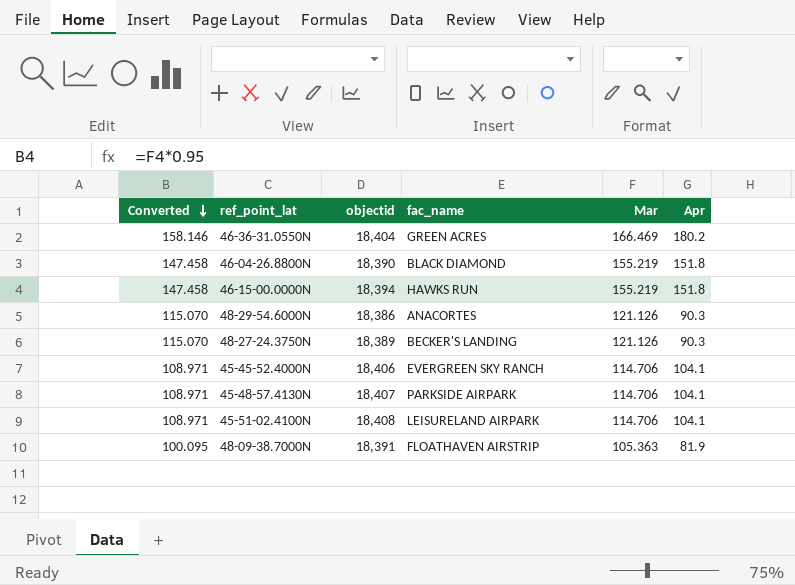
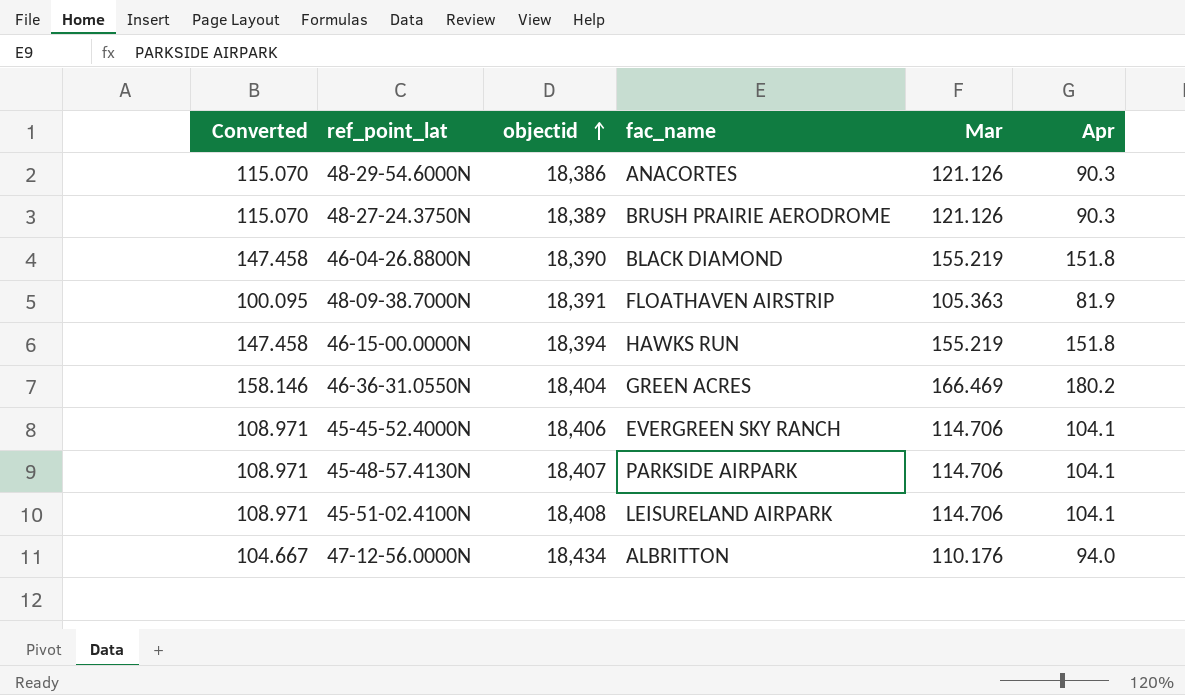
row order: Converted descending -> objectid ascending
48-27-24.3750N | fac_name: BECKER'S LANDING -> BRUSH PRAIRIE AERODROME
row 47-12-56.0000N: none -> 104.667 | 18,434 | ALBRITTON | 110.176 | 94.0

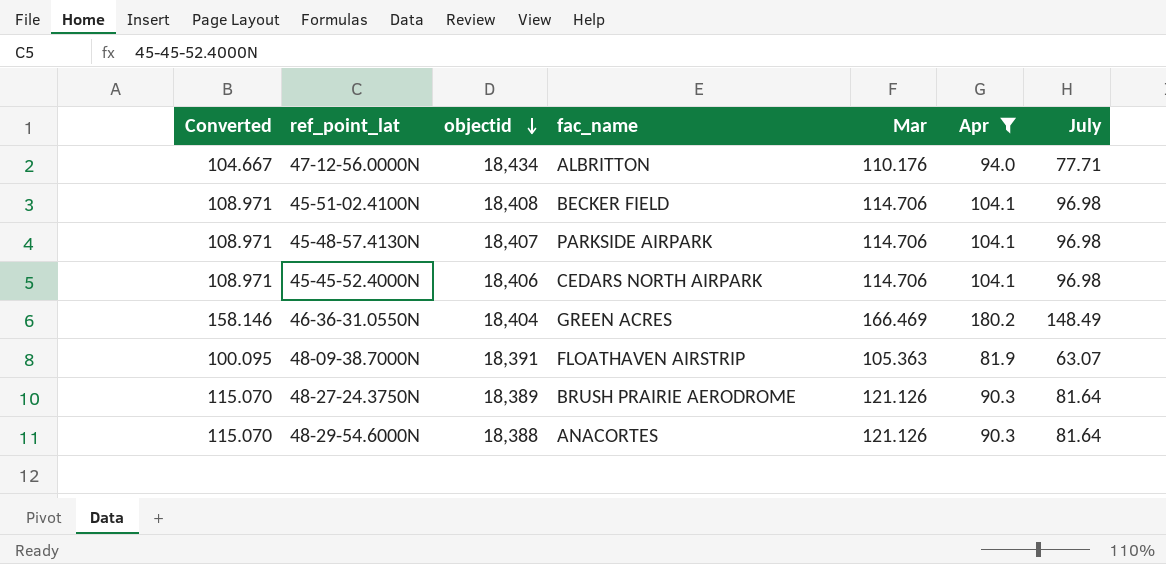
filter: none -> Apr != 151.8
row order: objectid ascending -> objectid descending
column July | position: none -> 7
45-51-02.4100N | fac_name: LEISURELAND AIRPARK -> BECKER FIELD
45-45-52.4000N | fac_name: EVERGREEN SKY RANCH -> CEDARS NORTH AIRPARK
48-29-54.6000N | objectid: 18,386 -> 18,388

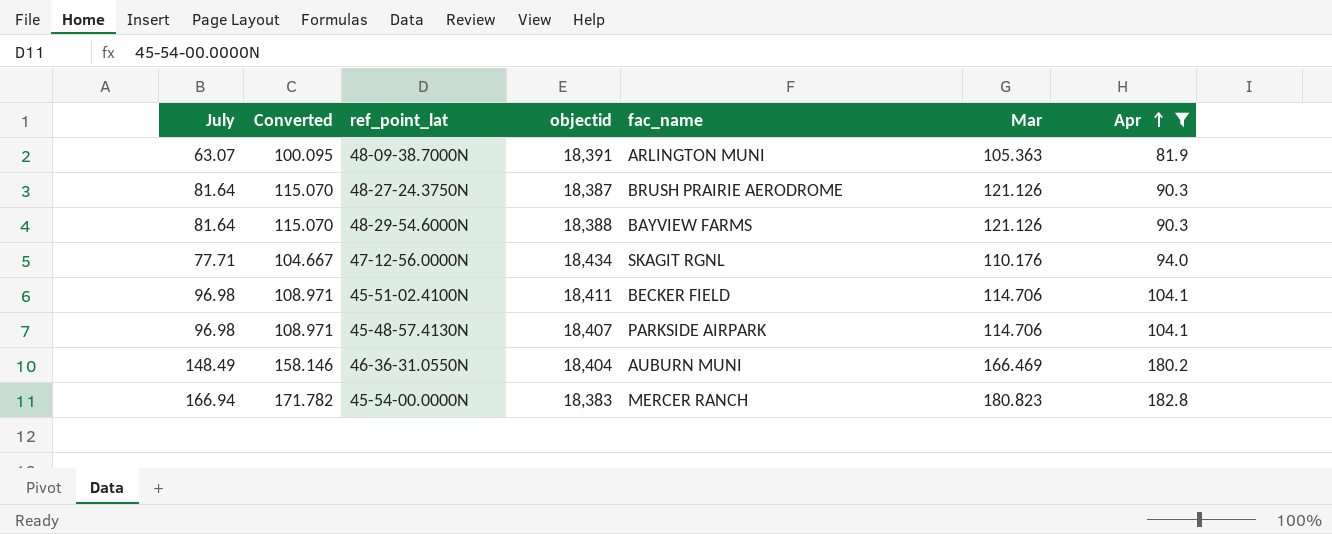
row order: objectid descending -> Apr ascending
column July | position: 7 -> 1
row 45-45-52.4000N: 108.971 | 18,406 | CEDARS NORTH AIRPARK | 114.706 | 104.1 | 96.98 -> none
48-09-38.7000N | fac_name: FLOATHAVEN AIRSTRIP -> ARLINGTON MUNI
48-27-24.3750N | objectid: 18,389 -> 18,387
48-29-54.6000N | fac_name: ANACORTES -> BAYVIEW FARMS
47-12-56.0000N | fac_name: ALBRITTON -> SKAGIT RGNL
45-51-02.4100N | objectid: 18,408 -> 18,411
46-36-31.0550N | fac_name: GREEN ACRES -> AUBURN MUNI
row 45-54-00.0000N: none -> 166.94 | 171.782 | 18,383 | MERCER RANCH | 180.823 | 182.8

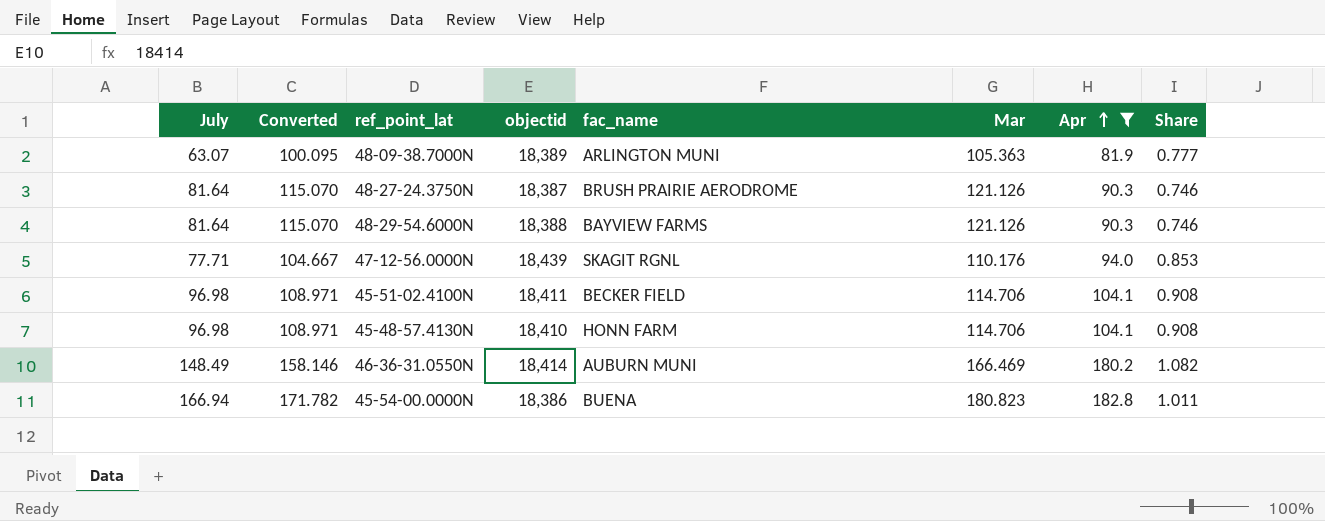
column Share | formula: none -> [Apr] / [Mar]
48-09-38.7000N | objectid: 18,391 -> 18,389
47-12-56.0000N | objectid: 18,434 -> 18,439
45-48-57.4130N | objectid: 18,407 -> 18,410
45-48-57.4130N | fac_name: PARKSIDE AIRPARK -> HONN FARM
46-36-31.0550N | objectid: 18,404 -> 18,414
45-54-00.0000N | objectid: 18,383 -> 18,386
45-54-00.0000N | fac_name: MERCER RANCH -> BUENA

